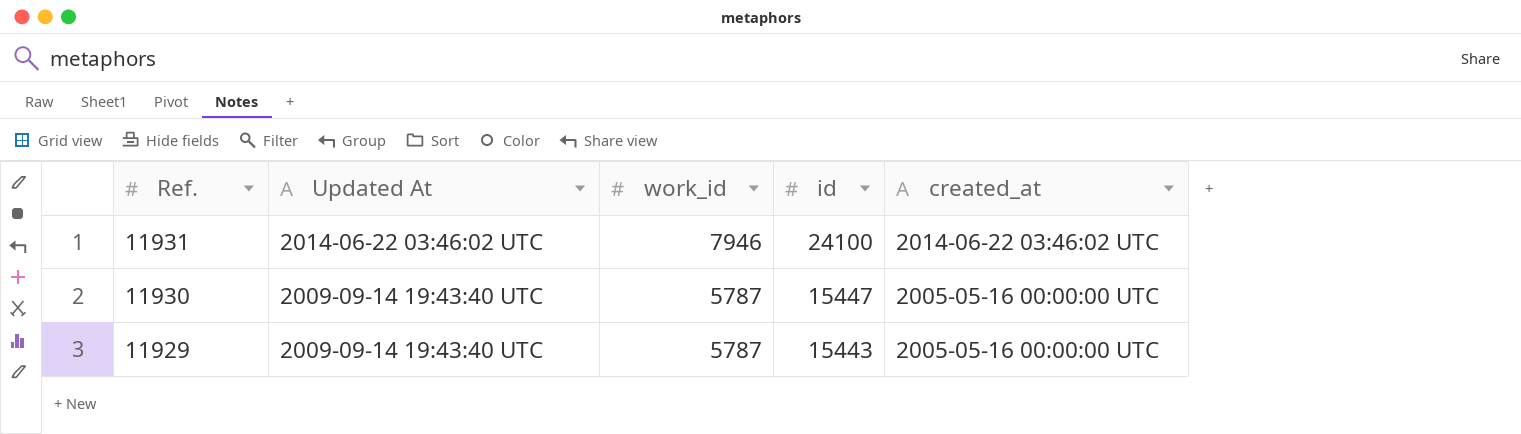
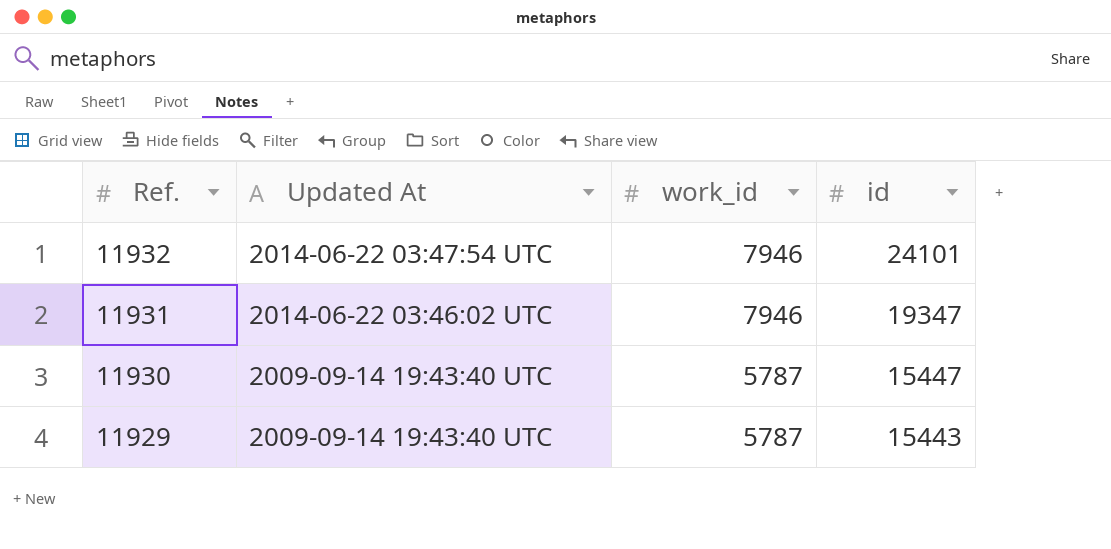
column created_at | position: 5 -> none
row 11932: none -> 2014-06-22 03:47:54 UTC | 7946 | 24101
11931 | id: 24100 -> 19347

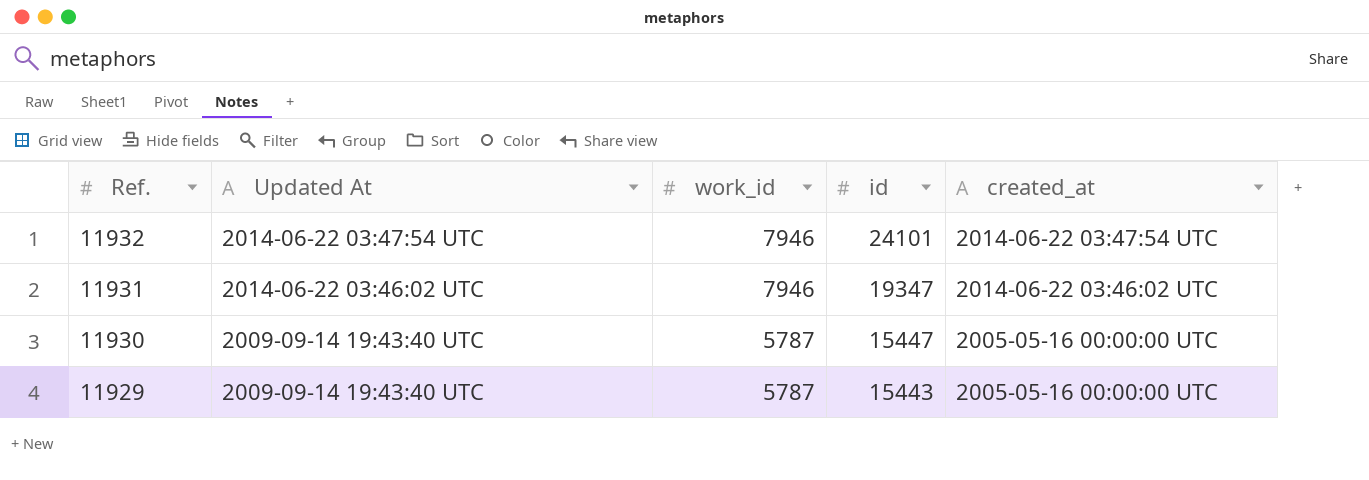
column created_at | position: none -> 5

